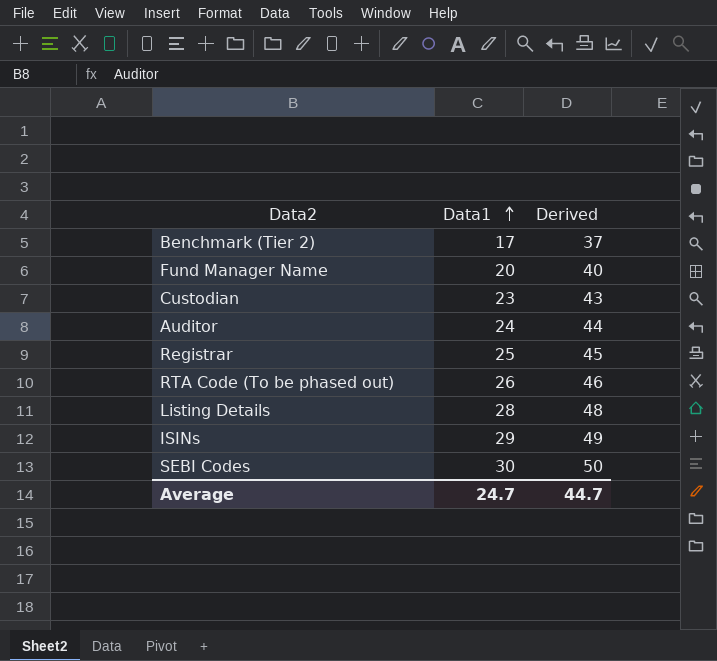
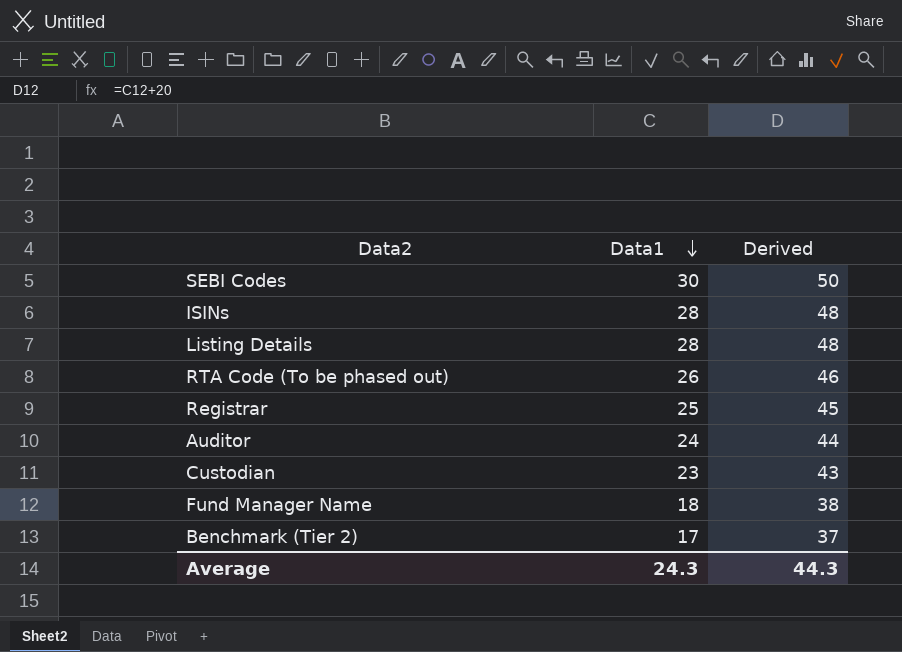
row order: Data1 ascending -> Data1 descending
ISINs | Data1: 29 -> 28
ISINs | Derived: 49 -> 48
Fund Manager Name | Data1: 20 -> 18
Fund Manager Name | Derived: 40 -> 38
Average | Data1: 24.7 -> 24.3
Average | Derived: 44.7 -> 44.3

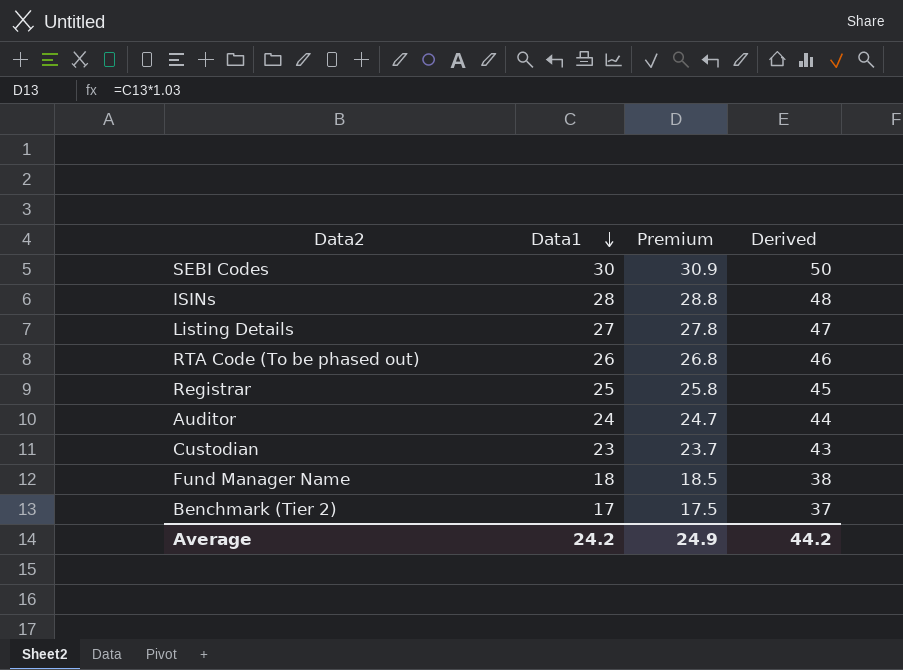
column Premium | formula: none -> [Data1] * 1.03
Listing Details | Data1: 28 -> 27
Listing Details | Derived: 48 -> 47
Average | Data1: 24.3 -> 24.2
Average | Derived: 44.3 -> 44.2

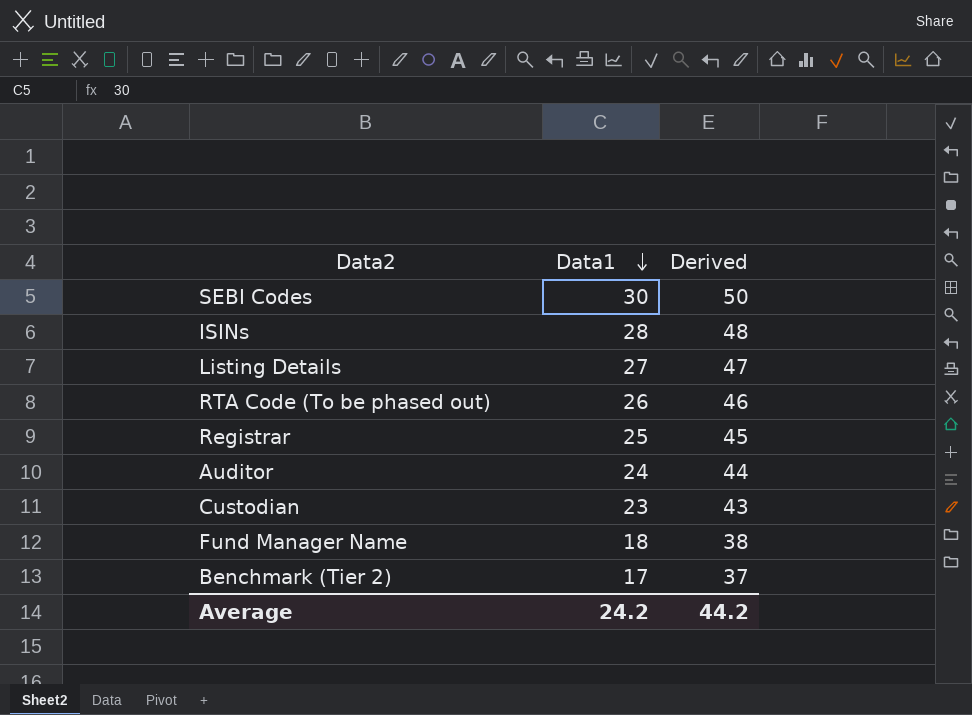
column Premium | formula: [Data1] * 1.03 -> none

